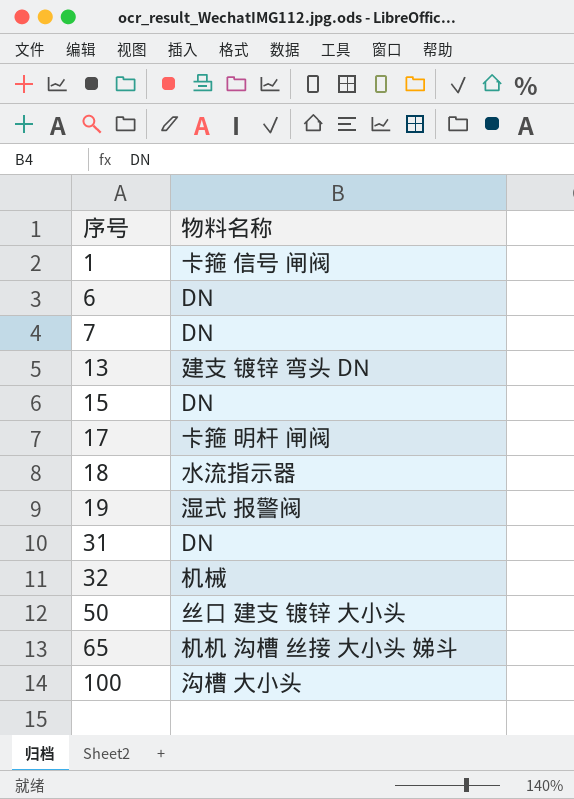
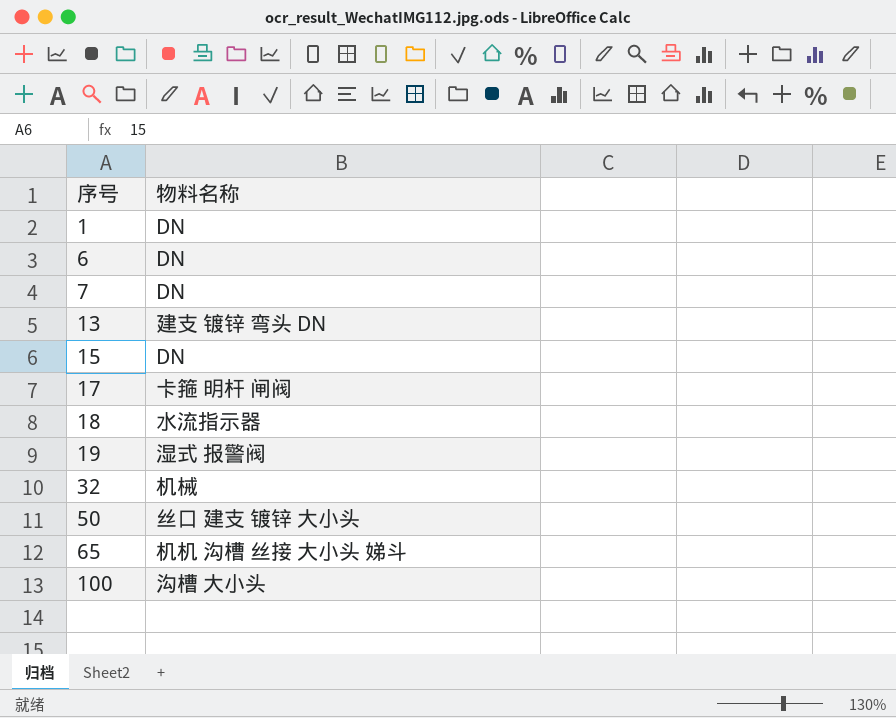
row 31: DN -> none
1 | 物料名称: 卡箍 信号 闸阀 -> DN

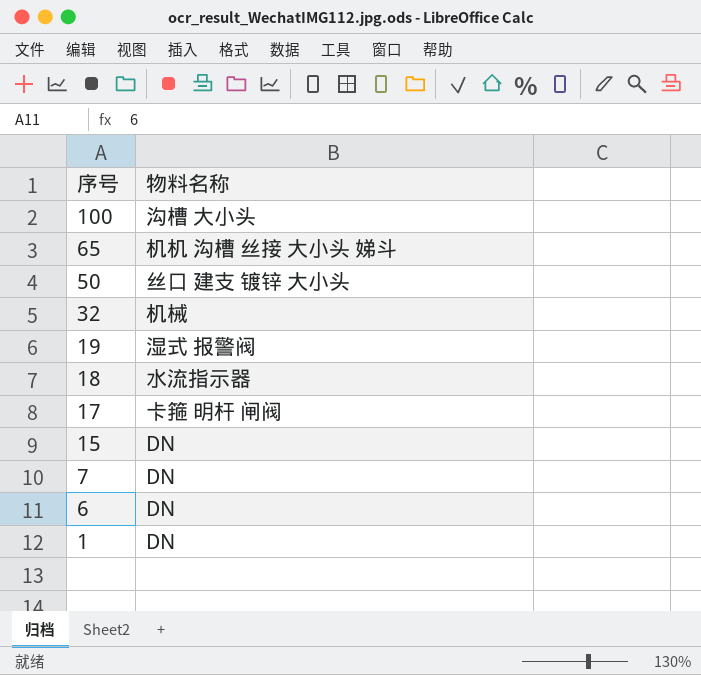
row order: 序号 ascending -> 序号 descending
row 13: 建支 镀锌 弯头 DN -> none

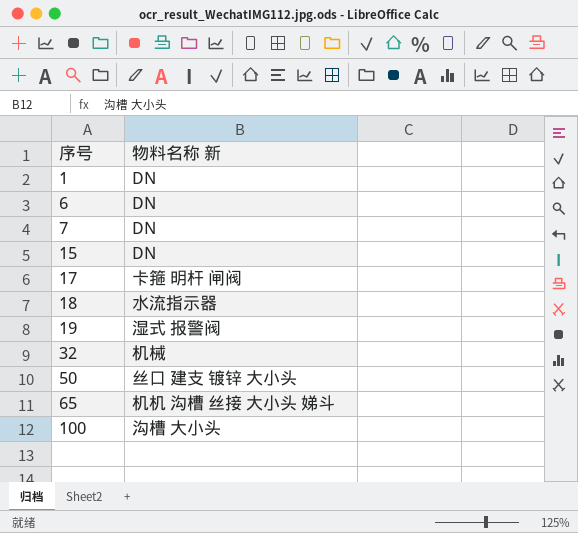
row order: 序号 descending -> 序号 ascending
column name: 物料名称 -> 物料名称 新

